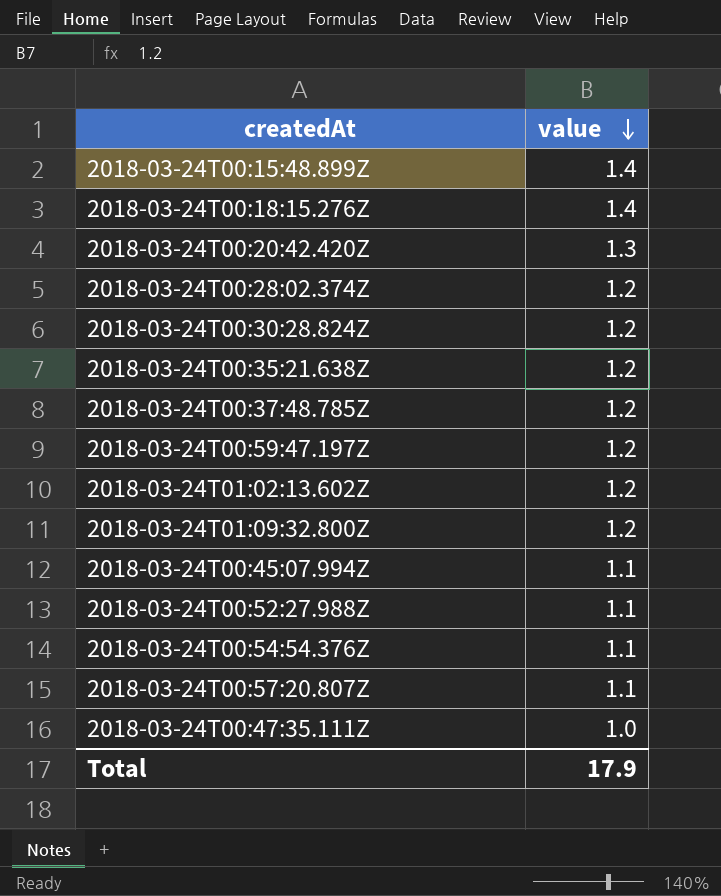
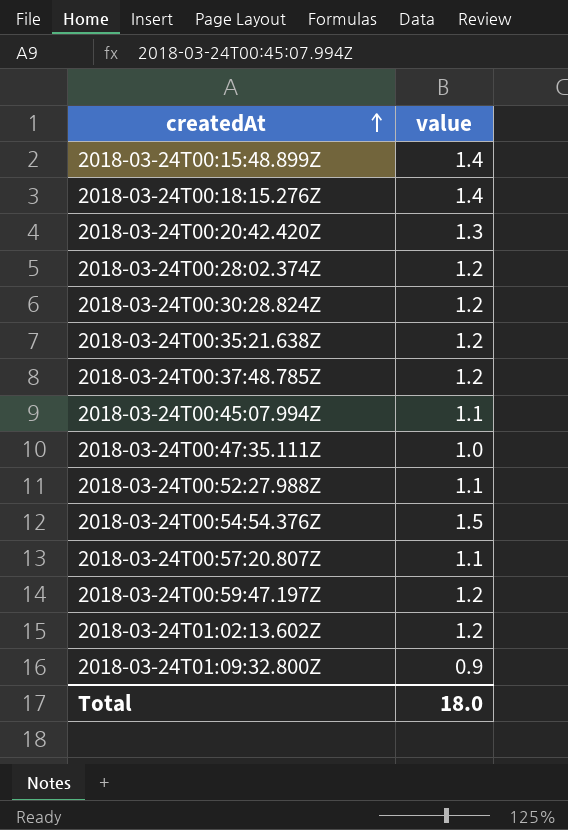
row order: value descending -> createdAt ascending
2018-03-24T00:54:54.376Z | value: 1.1 -> 1.5
2018-03-24T01:09:32.800Z | value: 1.2 -> 0.9
Total | value: 17.9 -> 18.0

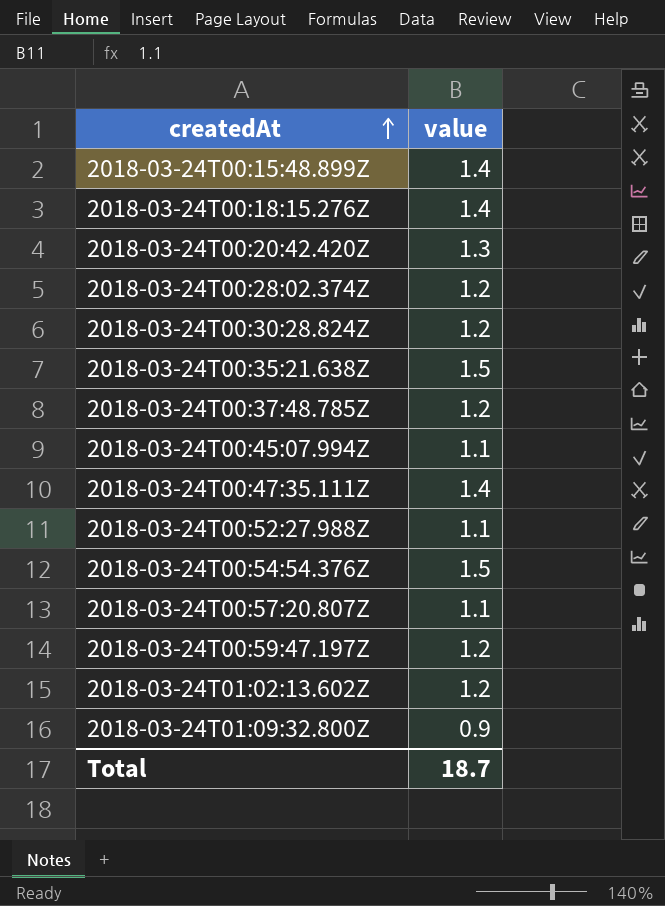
2018-03-24T00:35:21.638Z | value: 1.2 -> 1.5
2018-03-24T00:47:35.111Z | value: 1.0 -> 1.4
Total | value: 18.0 -> 18.7

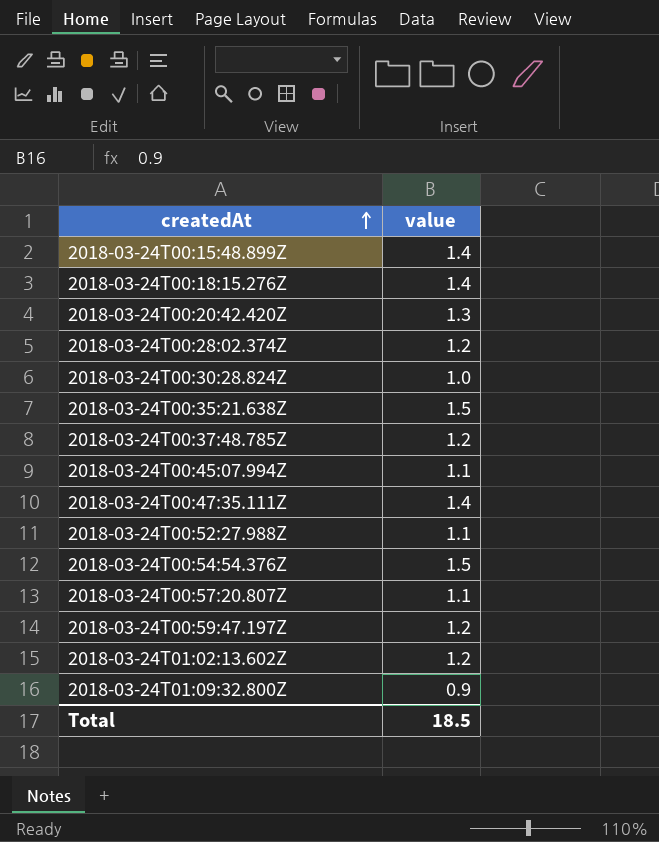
2018-03-24T00:30:28.824Z | value: 1.2 -> 1.0
Total | value: 18.7 -> 18.5

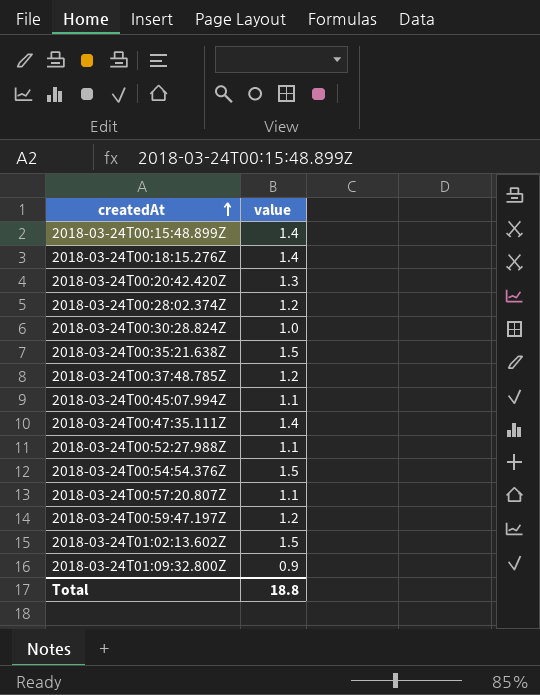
2018-03-24T01:02:13.602Z | value: 1.2 -> 1.5
Total | value: 18.5 -> 18.8

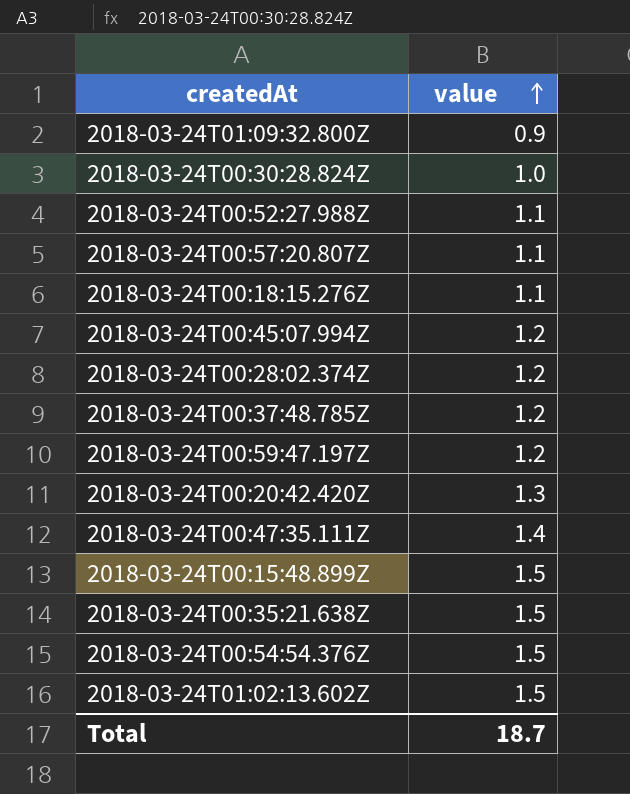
row order: createdAt ascending -> value ascending
2018-03-24T00:18:15.276Z | value: 1.4 -> 1.1
2018-03-24T00:45:07.994Z | value: 1.1 -> 1.2
2018-03-24T00:15:48.899Z | value: 1.4 -> 1.5
Total | value: 18.8 -> 18.7

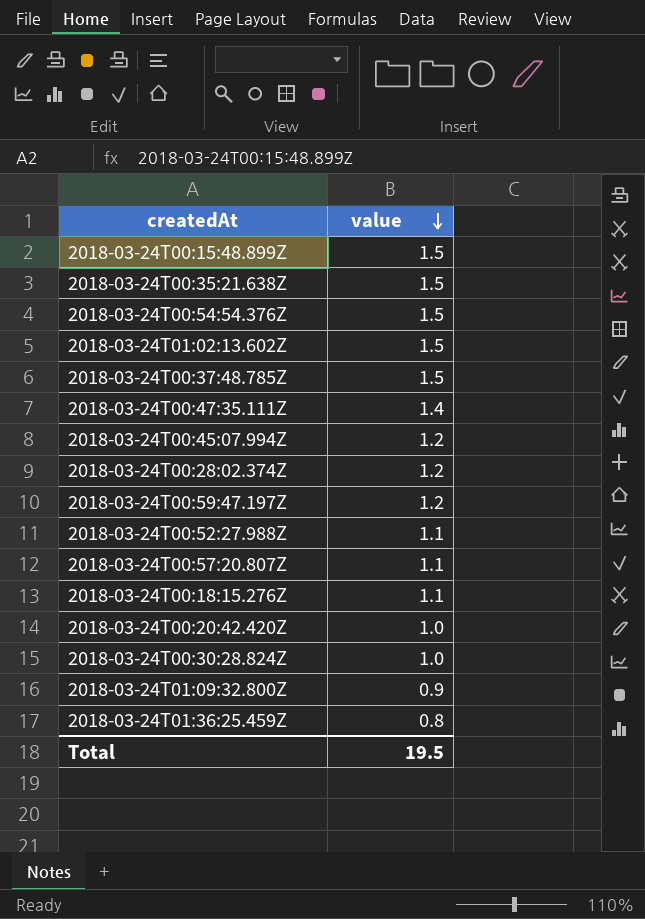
row order: value ascending -> value descending
2018-03-24T00:37:48.785Z | value: 1.2 -> 1.5
2018-03-24T00:20:42.420Z | value: 1.3 -> 1.0
row 2018-03-24T01:36:25.459Z: none -> 0.8
Total | value: 18.7 -> 19.5

